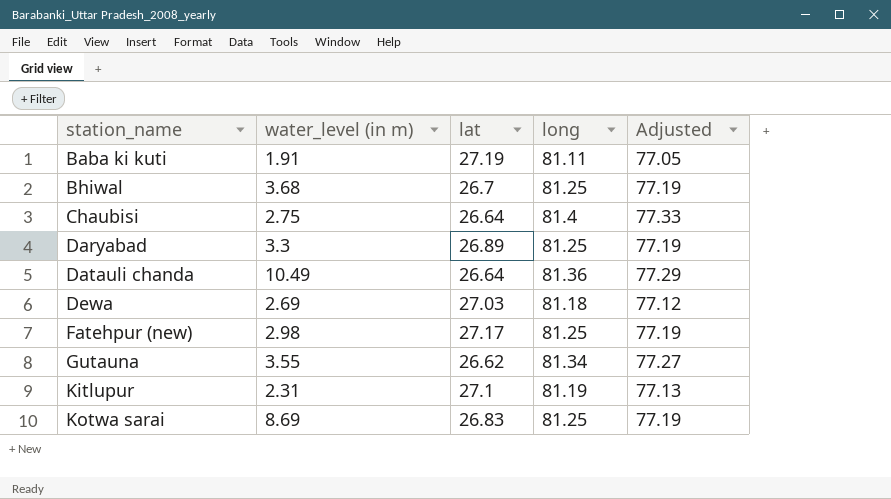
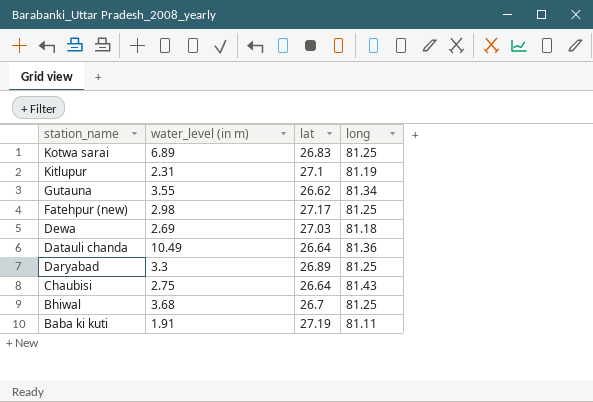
row order: station_name ascending -> station_name descending
column Adjusted | formula: [long] * 0.95 -> none
Kotwa sarai | water_level (in m): 8.69 -> 6.89
Chaubisi | long: 81.4 -> 81.43

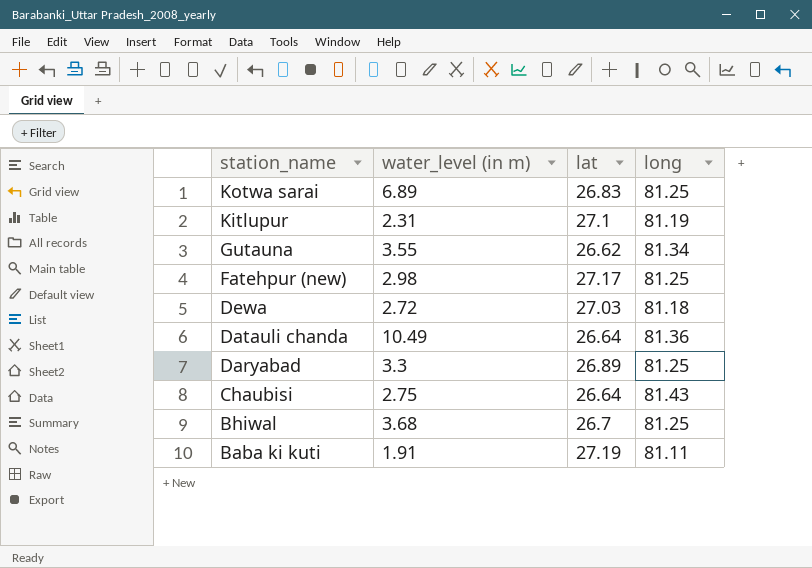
Dewa | water_level (in m): 2.69 -> 2.72

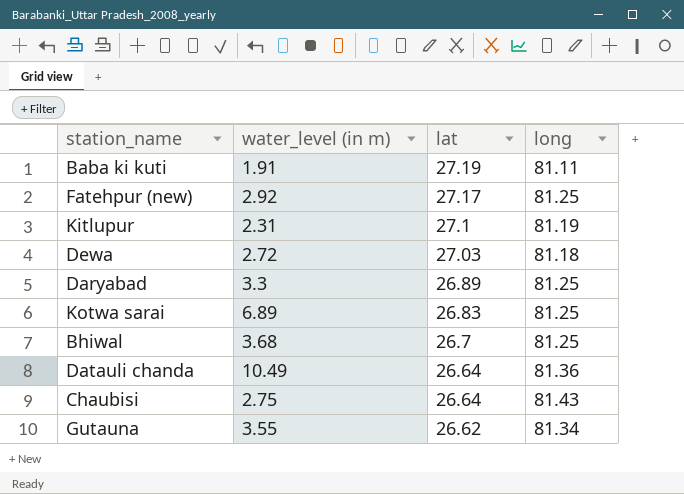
row order: station_name descending -> lat descending
Fatehpur (new) | water_level (in m): 2.98 -> 2.92

